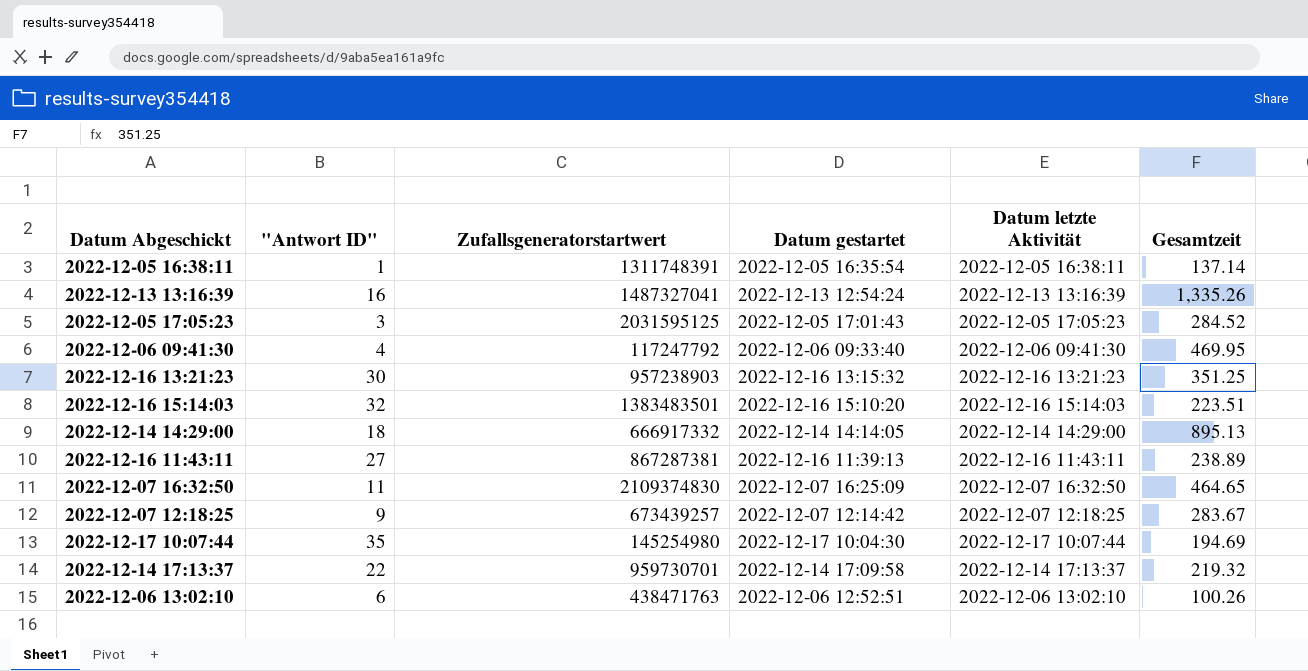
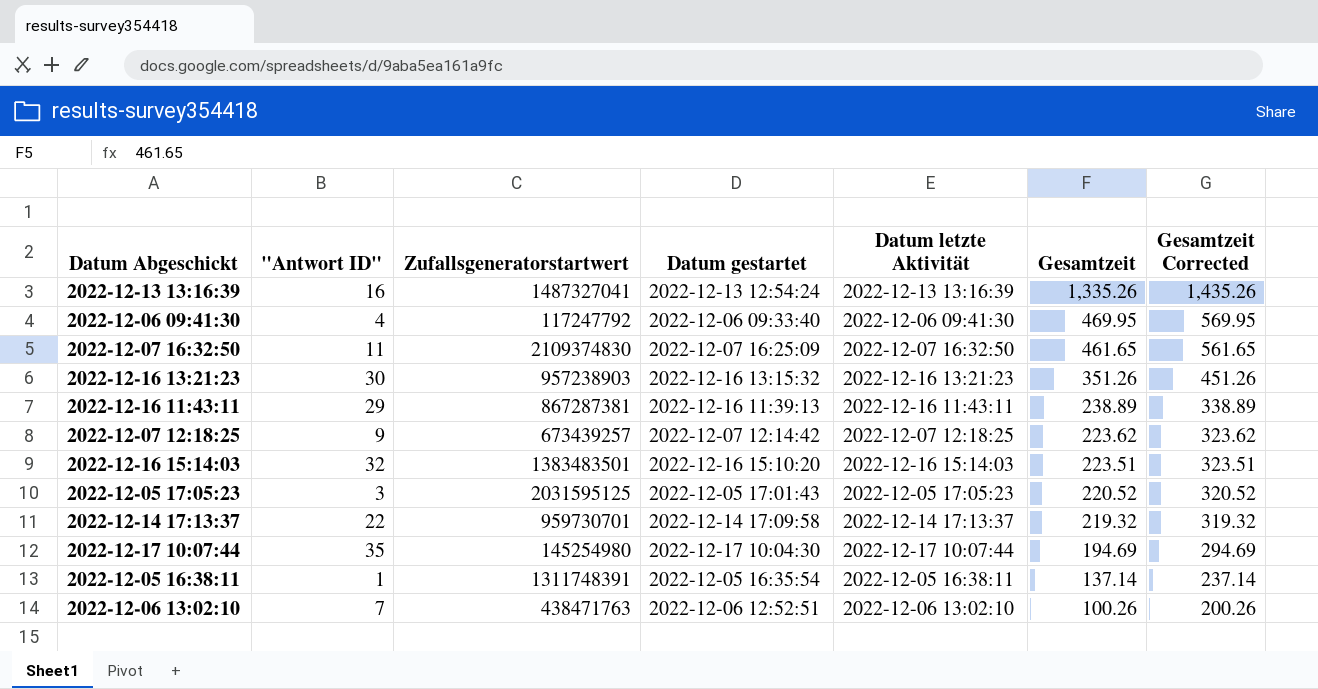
row order: none -> Gesamtzeit descending
column Gesamtzeit Corrected | formula: none -> [Gesamtzeit] + 100
row 2022-12-14 14:29:00: 18 | 666917332 | 2022-12-14 14:14:05 | 2022-12-14 14:29:00 | 895.13 -> none
2022-12-07 16:32:50 | Gesamtzeit: 464.65 -> 461.65
2022-12-16 13:21:23 | Gesamtzeit: 351.25 -> 351.26
2022-12-16 11:43:11 | "Antwort ID": 27 -> 29
2022-12-07 12:18:25 | Gesamtzeit: 283.67 -> 223.62
2022-12-05 17:05:23 | Gesamtzeit: 284.52 -> 220.52
2022-12-06 13:02:10 | "Antwort ID": 6 -> 7

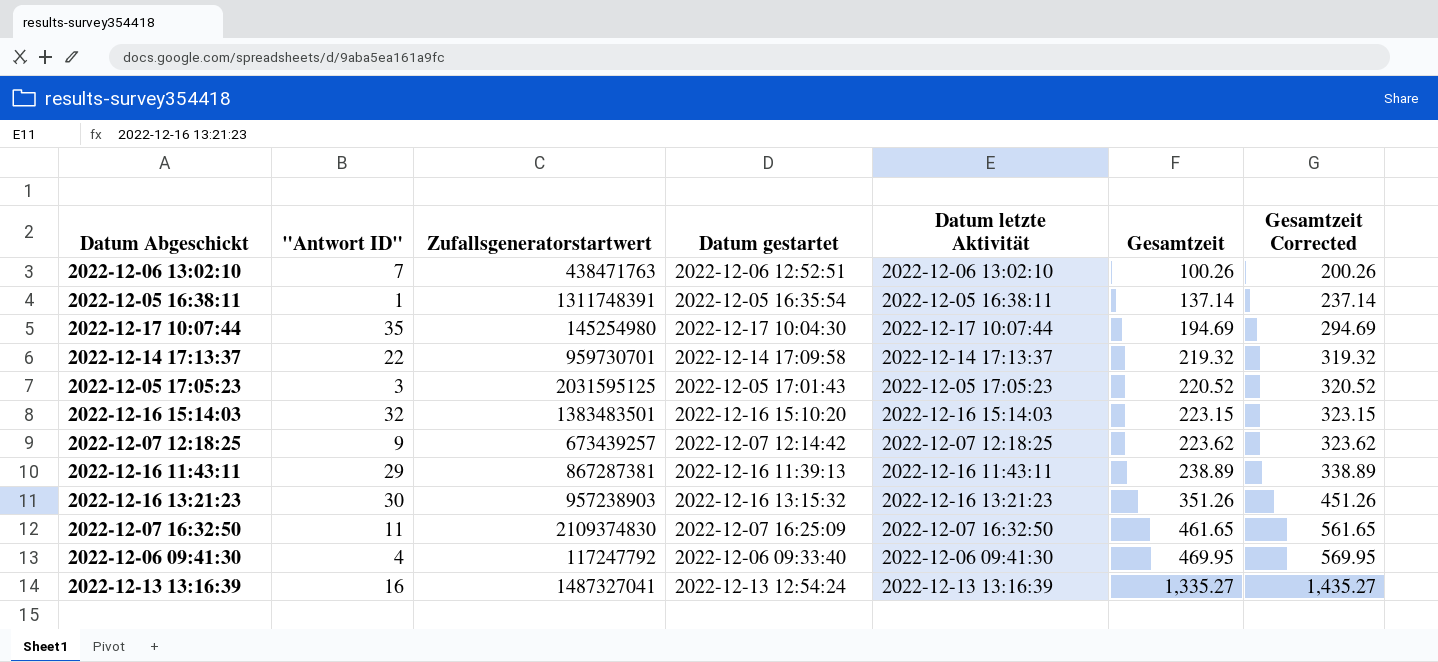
row order: Gesamtzeit descending -> Gesamtzeit ascending
2022-12-16 15:14:03 | Gesamtzeit: 223.51 -> 223.15
2022-12-16 15:14:03 | Gesamtzeit Corrected: 323.51 -> 323.15
2022-12-13 13:16:39 | Gesamtzeit: 1,335.26 -> 1,335.27
2022-12-13 13:16:39 | Gesamtzeit Corrected: 1,435.26 -> 1,435.27

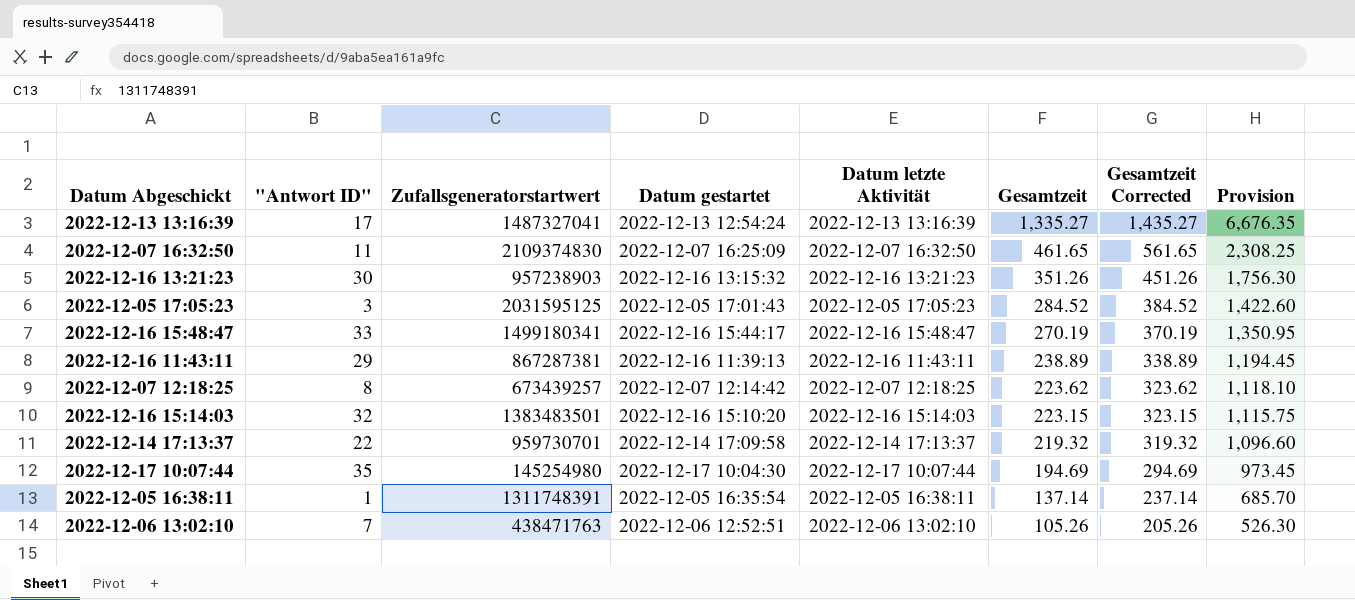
row order: Gesamtzeit ascending -> Gesamtzeit descending
column Provision | formula: none -> [Gesamtzeit] * 5
row 2022-12-06 09:41:30: 4 | 117247792 | 2022-12-06 09:33:40 | 2022-12-06 09:41:30 | 469.95 | 569.95 -> none
2022-12-13 13:16:39 | "Antwort ID": 16 -> 17
2022-12-05 17:05:23 | Gesamtzeit: 220.52 -> 284.52
2022-12-05 17:05:23 | Gesamtzeit Corrected: 320.52 -> 384.52
row 2022-12-16 15:48:47: none -> 33 | 1499180341 | 2022-12-16 15:44:17 | 2022-12-16 15:48:47 | 270.19 | 370.19 | 1,350.95
2022-12-07 12:18:25 | "Antwort ID": 9 -> 8
2022-12-06 13:02:10 | Gesamtzeit: 100.26 -> 105.26
2022-12-06 13:02:10 | Gesamtzeit Corrected: 200.26 -> 205.26

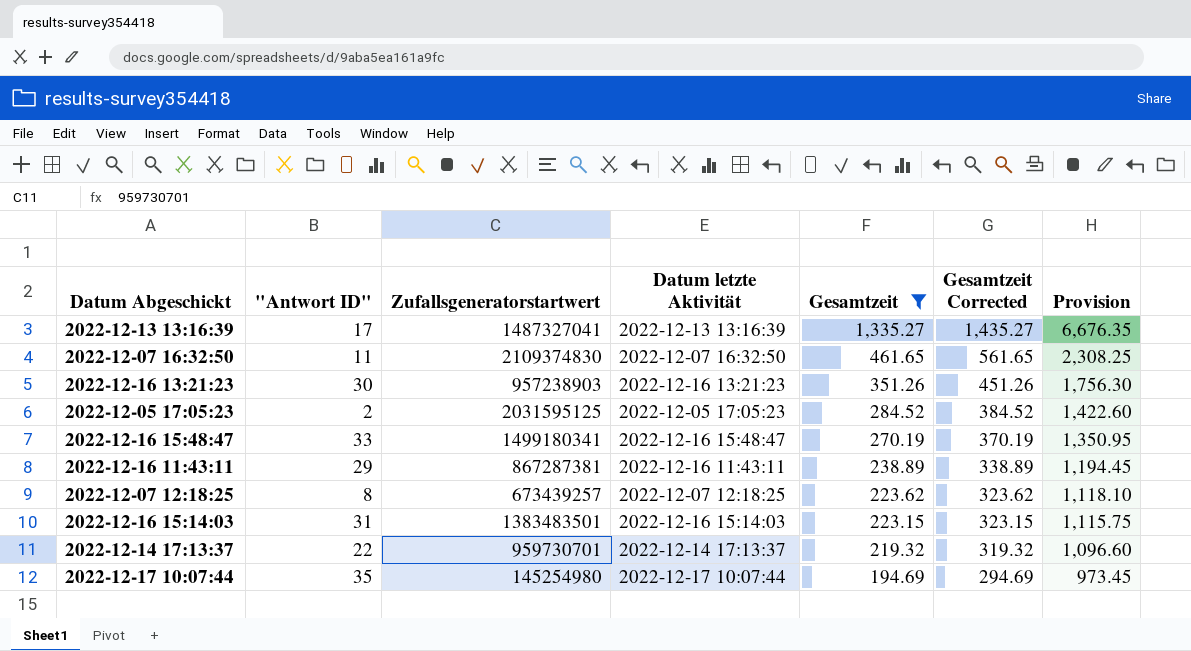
filter: none -> Gesamtzeit >= 194.69
column Datum gestartet | position: 4 -> none
2022-12-05 17:05:23 | "Antwort ID": 3 -> 2
2022-12-16 15:14:03 | "Antwort ID": 32 -> 31

